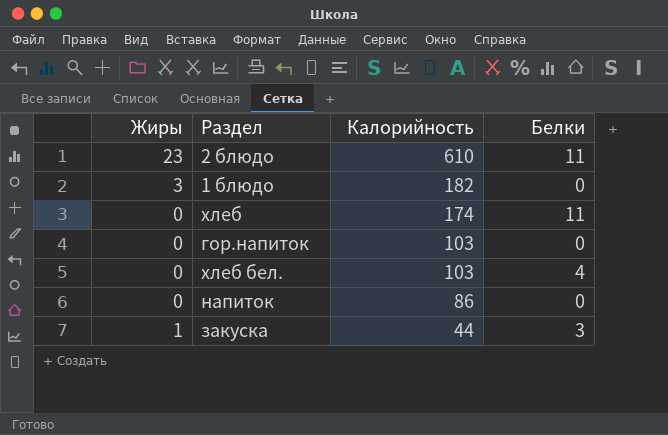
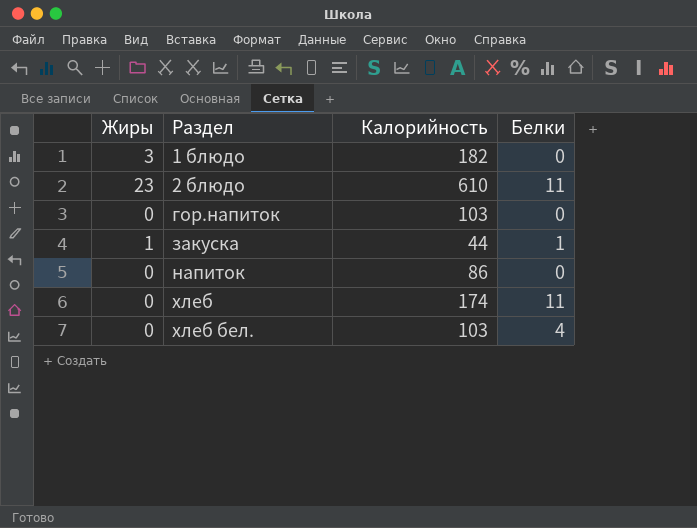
row order: Калорийность descending -> Раздел ascending
закуска | Белки: 3 -> 1

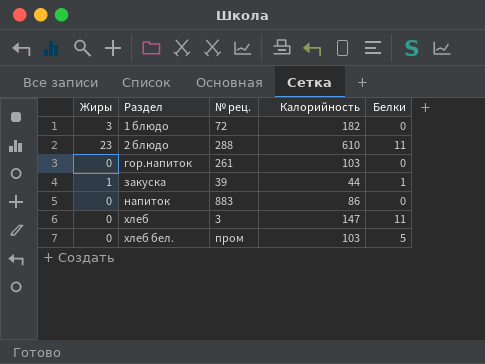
column № рец. | position: none -> 3
хлеб | Калорийность: 174 -> 147
хлеб бел. | Белки: 4 -> 5

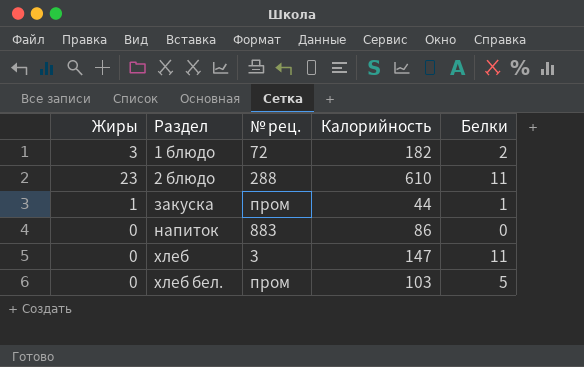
row гор.напиток: 0 | 261 | 103 | 0 -> none
1 блюдо | Белки: 0 -> 2
закуска | № рец.: 39 -> пром

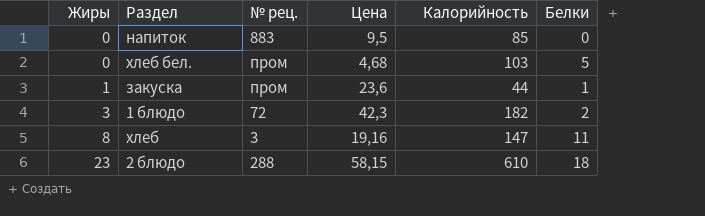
row order: Раздел ascending -> Жиры ascending
column Цена | position: none -> 4
напиток | Калорийность: 86 -> 85
хлеб | Жиры: 0 -> 8
2 блюдо | Белки: 11 -> 18

